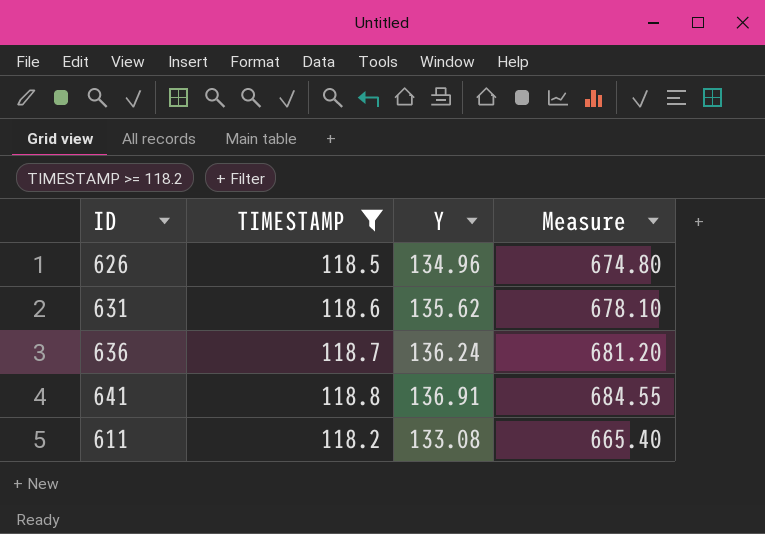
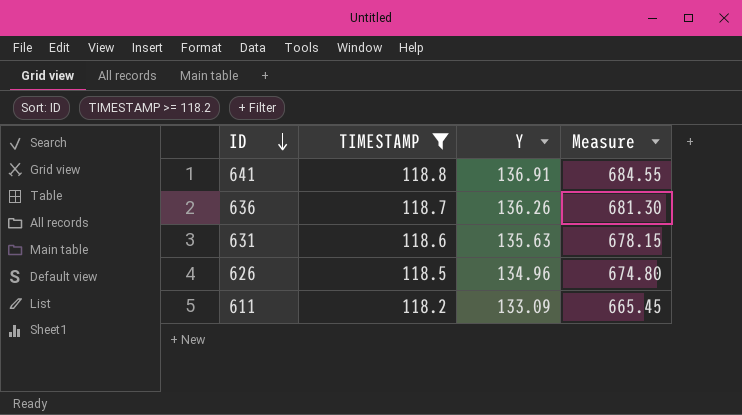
row order: none -> ID descending
636 | Y: 136.24 -> 136.26
636 | Measure: 681.20 -> 681.30
631 | Y: 135.62 -> 135.63
631 | Measure: 678.10 -> 678.15
611 | Y: 133.08 -> 133.09
611 | Measure: 665.40 -> 665.45

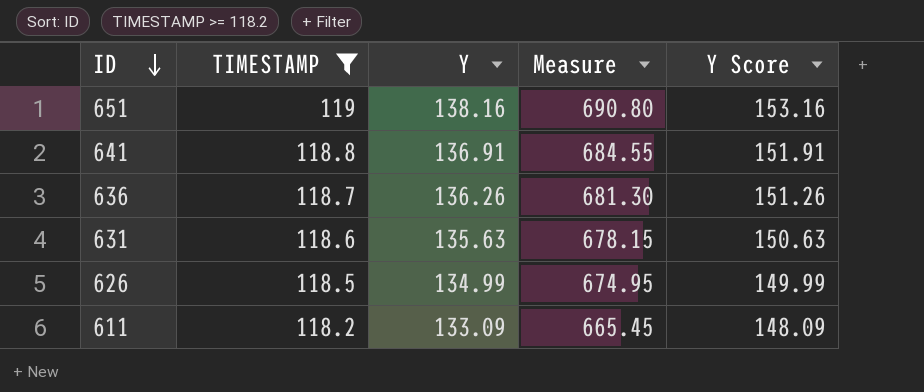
column Y Score | formula: none -> [Y] + 15
row 651: none -> 119 | 138.16 | 690.80 | 153.16
626 | Y: 134.96 -> 134.99
626 | Measure: 674.80 -> 674.95

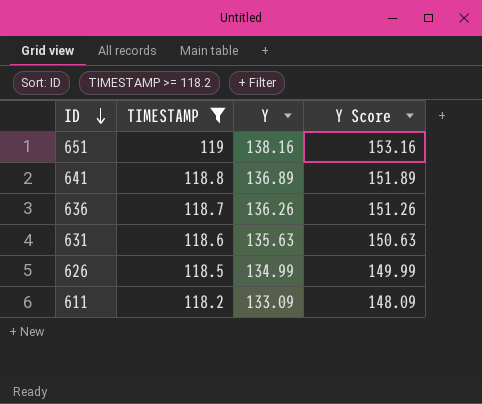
column Measure | formula: [Y] * 5 -> none
641 | Y: 136.91 -> 136.89
641 | Y Score: 151.91 -> 151.89

